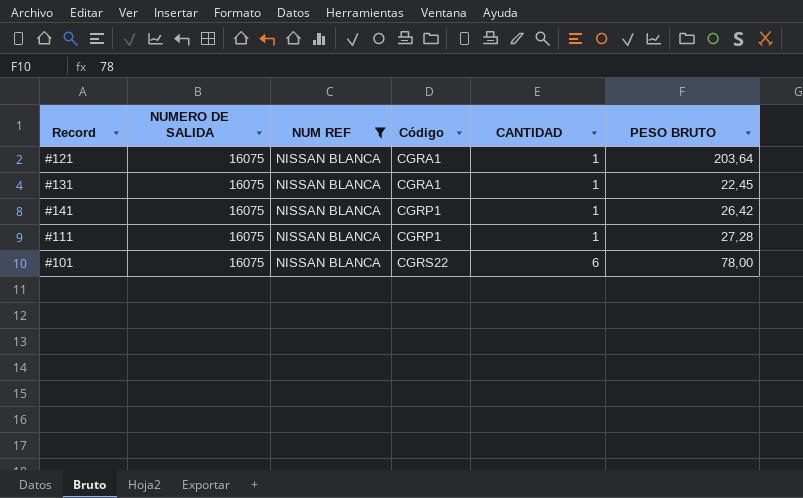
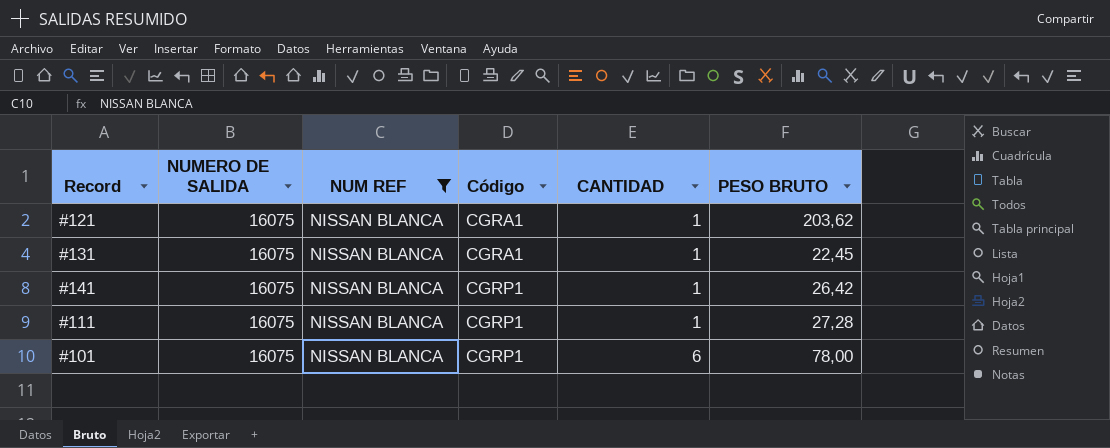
#121 | PESO BRUTO: 203,64 -> 203,62
#101 | Código: CGRS22 -> CGRP1

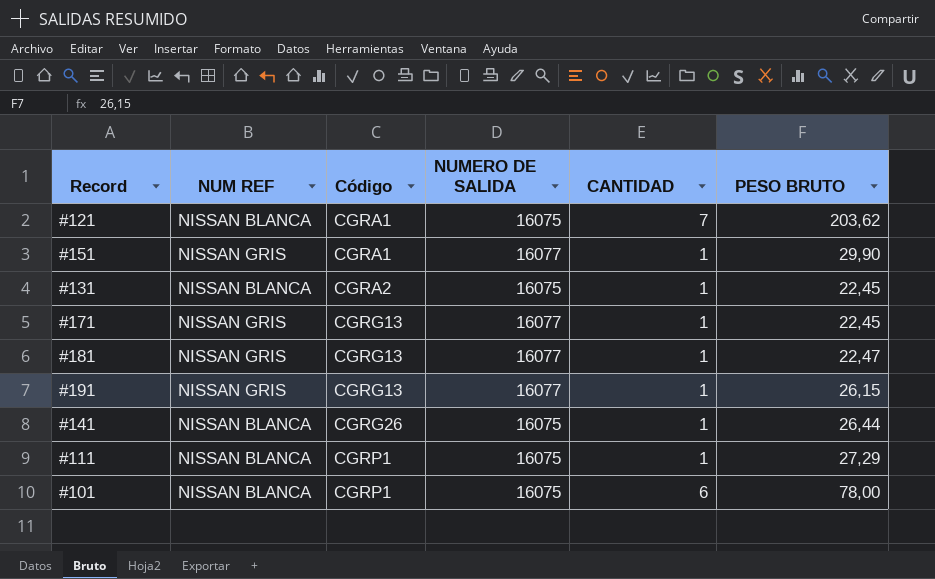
filter: NUM REF = NISSAN BLANCA -> none
column NUMERO DE SALIDA | position: 2 -> 4
#121 | CANTIDAD: 1 -> 7
#131 | Código: CGRA1 -> CGRA2
#141 | Código: CGRP1 -> CGRG26
#141 | PESO BRUTO: 26,42 -> 26,44
#111 | PESO BRUTO: 27,28 -> 27,29

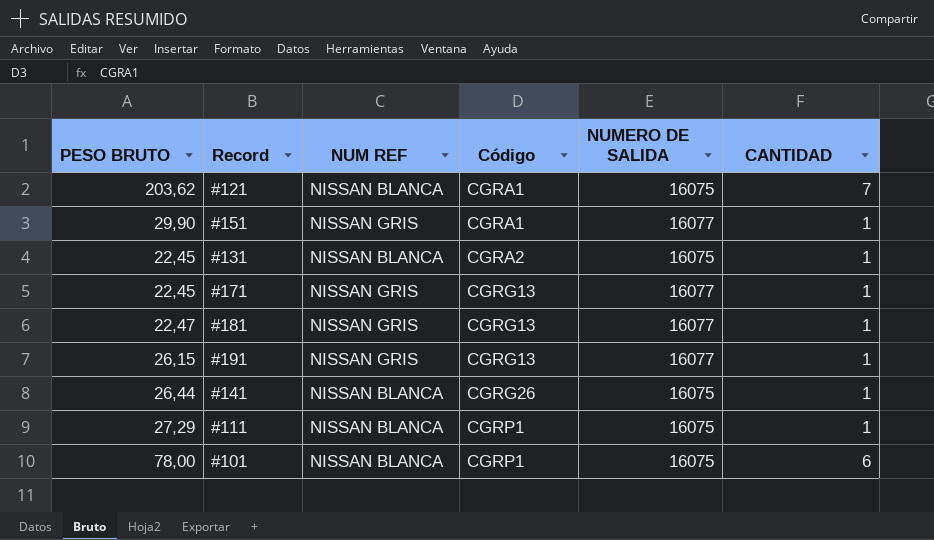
column PESO BRUTO | position: 6 -> 1

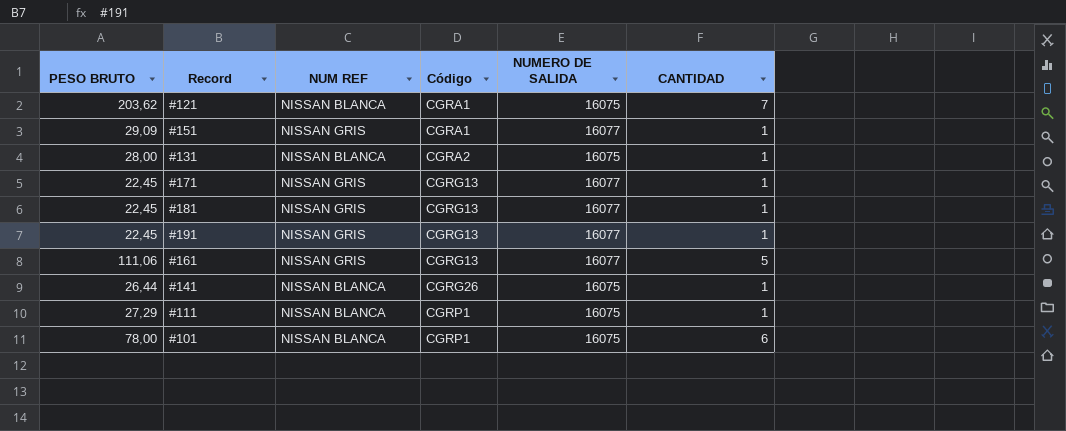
#151 | PESO BRUTO: 29,90 -> 29,09
#131 | PESO BRUTO: 22,45 -> 28,00
#181 | PESO BRUTO: 22,47 -> 22,45
#191 | PESO BRUTO: 26,15 -> 22,45
row #161: none -> 111,06 | NISSAN GRIS | CGRG13 | 16077 | 5

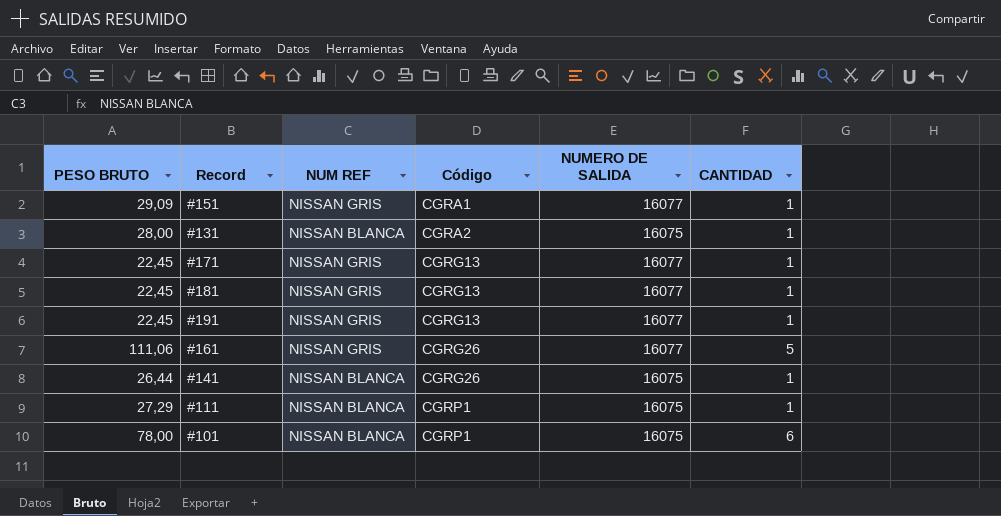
row #121: 203,62 | NISSAN BLANCA | CGRA1 | 16075 | 7 -> none
#161 | Código: CGRG13 -> CGRG26

